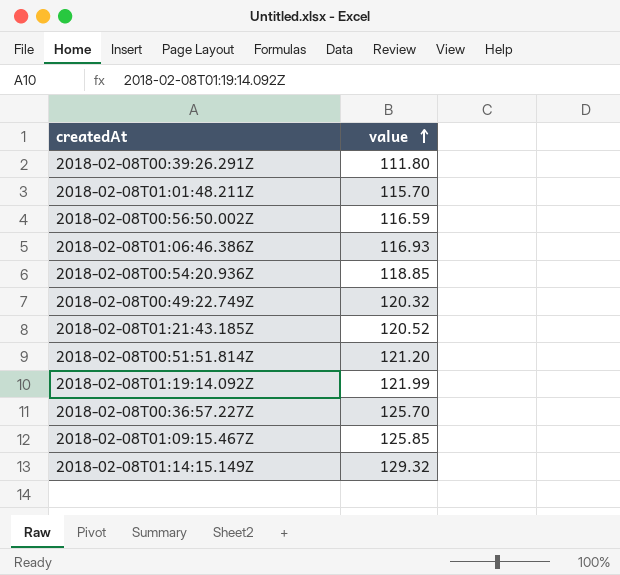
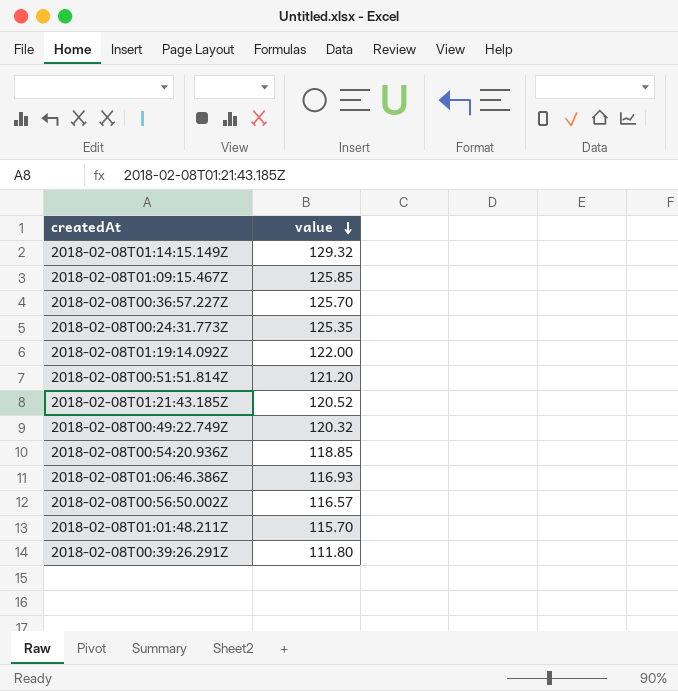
row order: value ascending -> value descending
row 2018-02-08T00:24:31.773Z: none -> 125.35
2018-02-08T01:19:14.092Z | value: 121.99 -> 122.00
2018-02-08T00:56:50.002Z | value: 116.59 -> 116.57

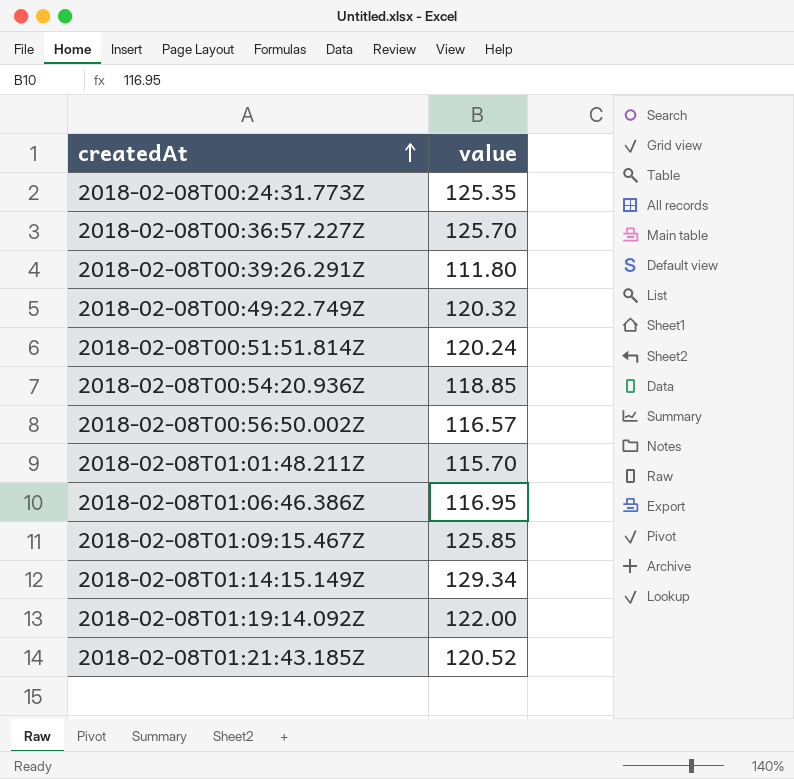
row order: value descending -> createdAt ascending
2018-02-08T00:51:51.814Z | value: 121.20 -> 120.24
2018-02-08T01:06:46.386Z | value: 116.93 -> 116.95
2018-02-08T01:14:15.149Z | value: 129.32 -> 129.34

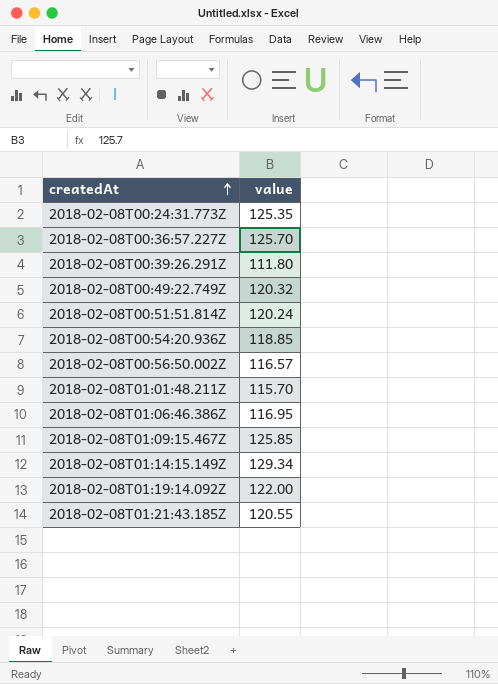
2018-02-08T01:21:43.185Z | value: 120.52 -> 120.55

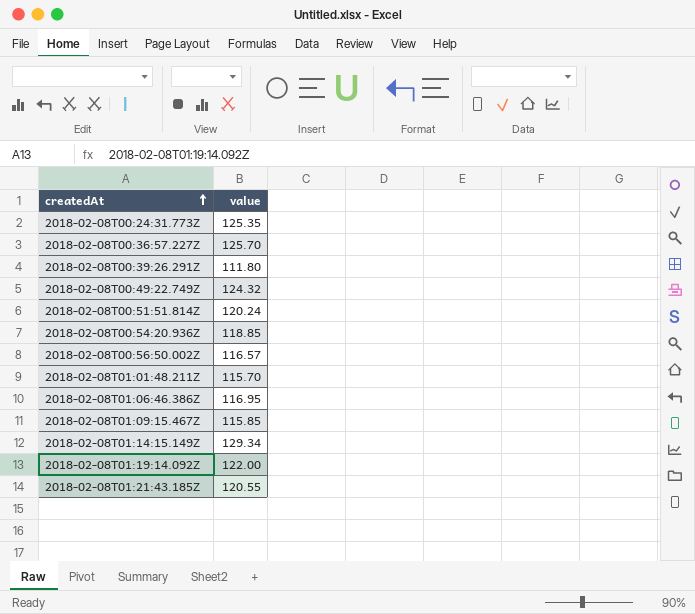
2018-02-08T00:49:22.749Z | value: 120.32 -> 124.32
2018-02-08T01:09:15.467Z | value: 125.85 -> 115.85

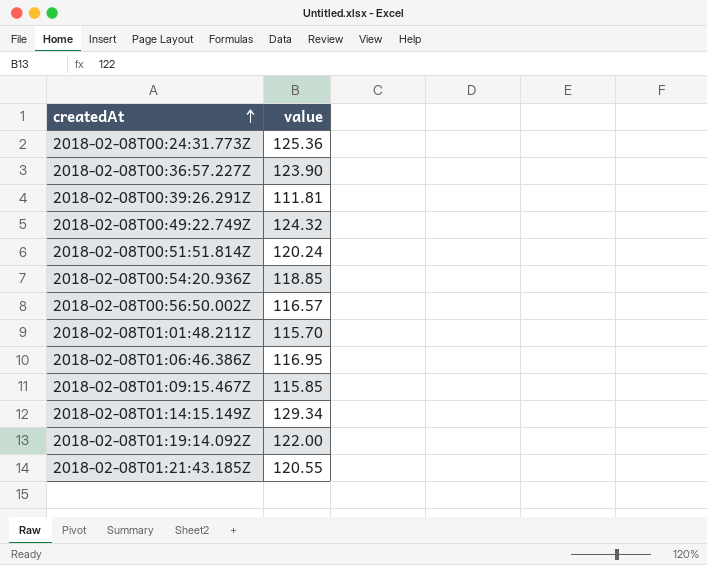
2018-02-08T00:24:31.773Z | value: 125.35 -> 125.36
2018-02-08T00:36:57.227Z | value: 125.70 -> 123.90
2018-02-08T00:39:26.291Z | value: 111.80 -> 111.81

